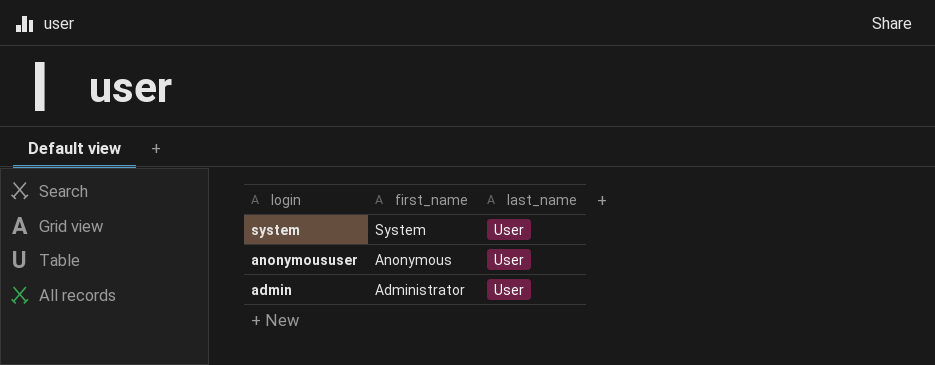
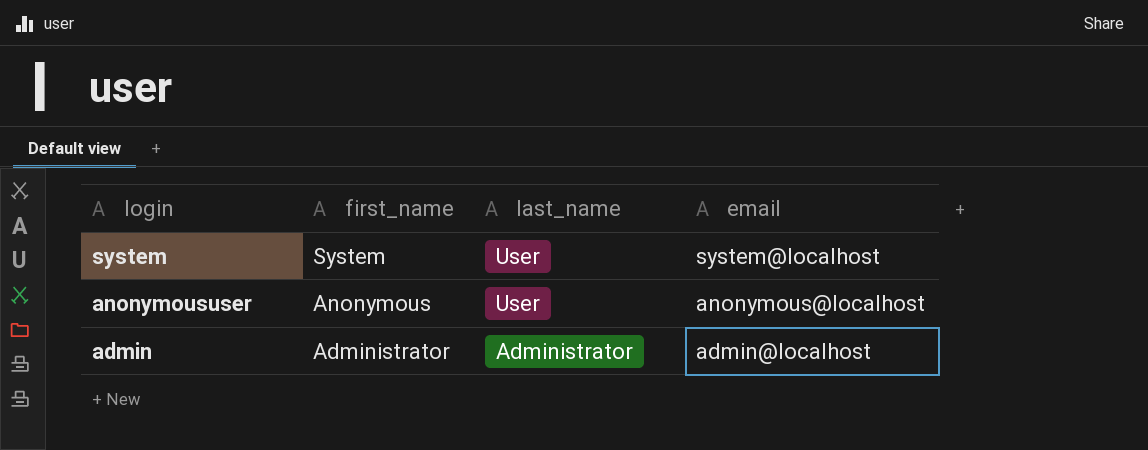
column email | position: none -> 4
admin | last_name: User -> Administrator

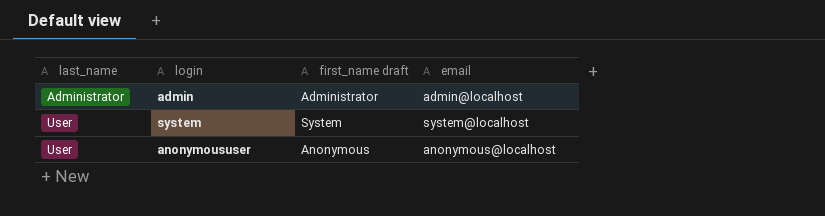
row order: login descending -> last_name ascending
column last_name | position: 3 -> 1
column name: first_name -> first_name draft

